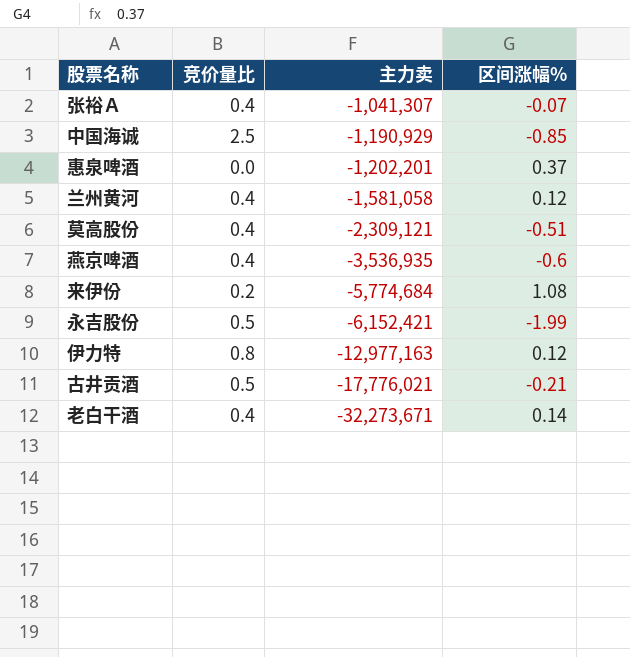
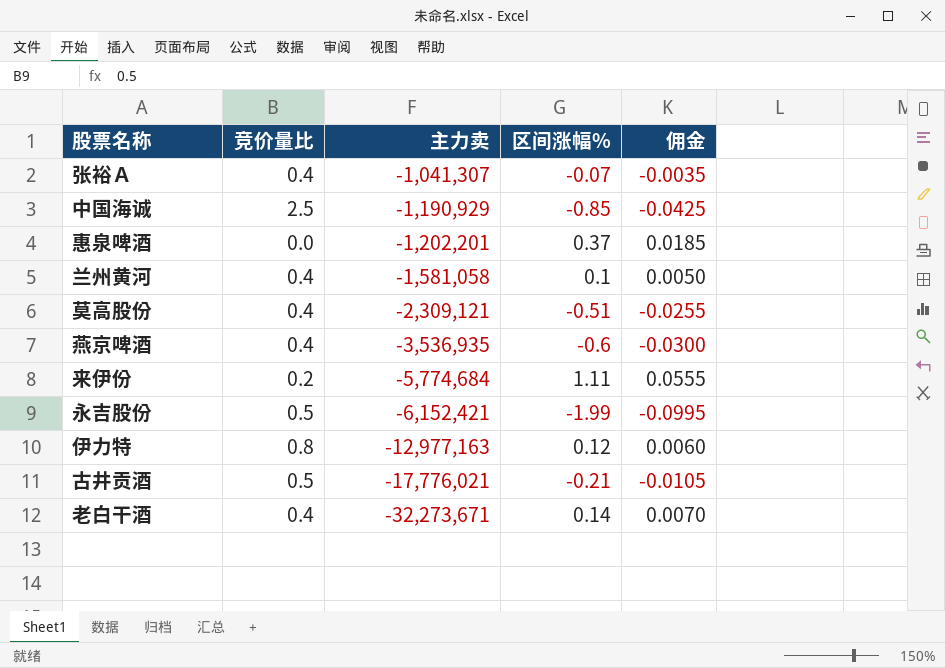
column 佣金 | formula: none -> [区间涨幅%] * 0.05
兰州黄河 | 区间涨幅%: 0.12 -> 0.1
来伊份 | 区间涨幅%: 1.08 -> 1.11

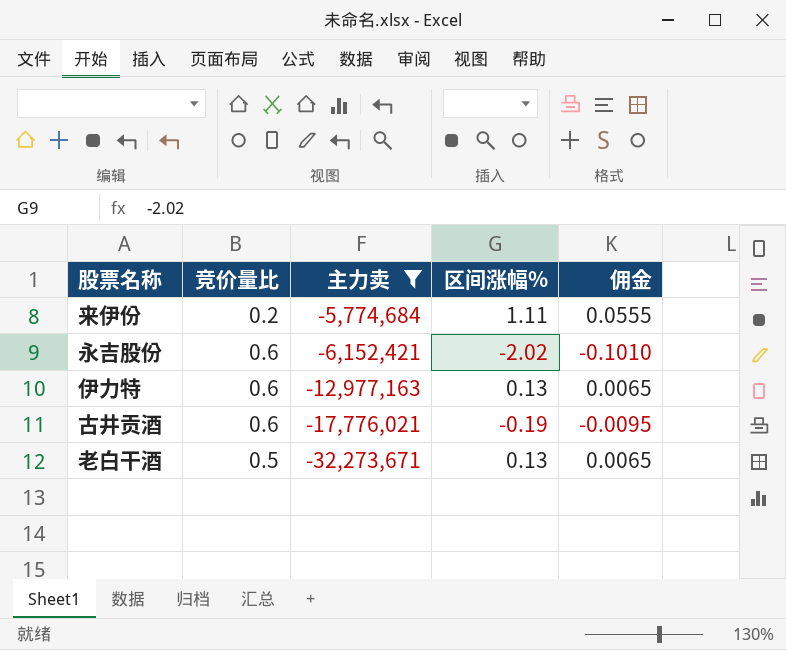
filter: none -> 主力卖 <= -5,774,684
永吉股份 | 竞价量比: 0.5 -> 0.6
永吉股份 | 区间涨幅%: -1.99 -> -2.02
永吉股份 | 佣金: -0.0995 -> -0.1010
伊力特 | 竞价量比: 0.8 -> 0.6
伊力特 | 区间涨幅%: 0.12 -> 0.13
伊力特 | 佣金: 0.0060 -> 0.0065
古井贡酒 | 竞价量比: 0.5 -> 0.6
古井贡酒 | 区间涨幅%: -0.21 -> -0.19
古井贡酒 | 佣金: -0.0105 -> -0.0095
老白干酒 | 竞价量比: 0.4 -> 0.5
老白干酒 | 区间涨幅%: 0.14 -> 0.13
老白干酒 | 佣金: 0.0070 -> 0.0065

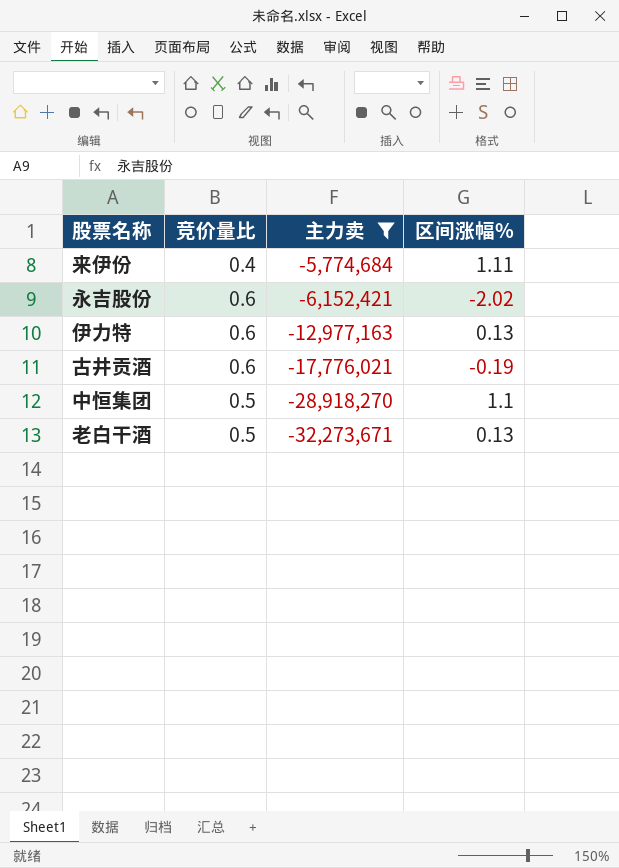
column 佣金 | formula: [区间涨幅%] * 0.05 -> none
来伊份 | 竞价量比: 0.2 -> 0.4
row 中恒集团: none -> 0.5 | -28,918,270 | 1.1

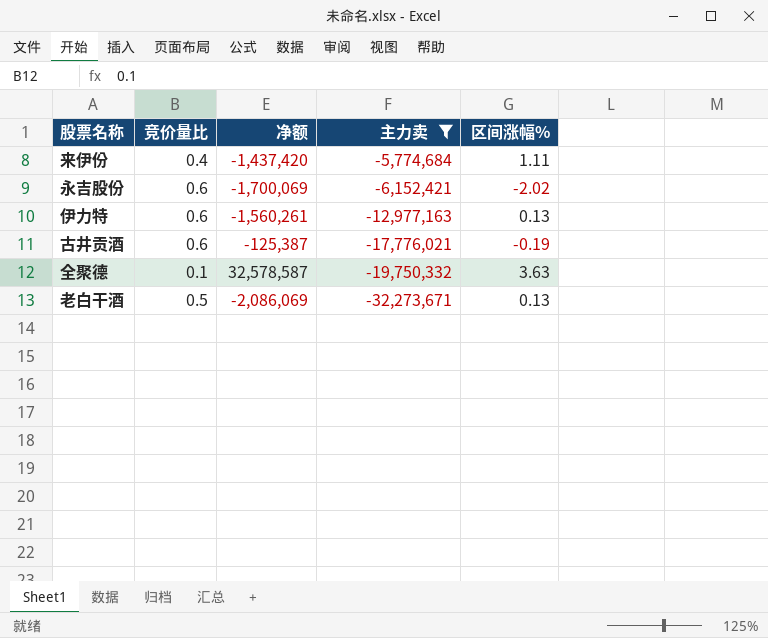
column 净额 | position: none -> 3
row 中恒集团: 0.5 | -28,918,270 | 1.1 -> none
row 全聚德: none -> 0.1 | 32,578,587 | -19,750,332 | 3.63

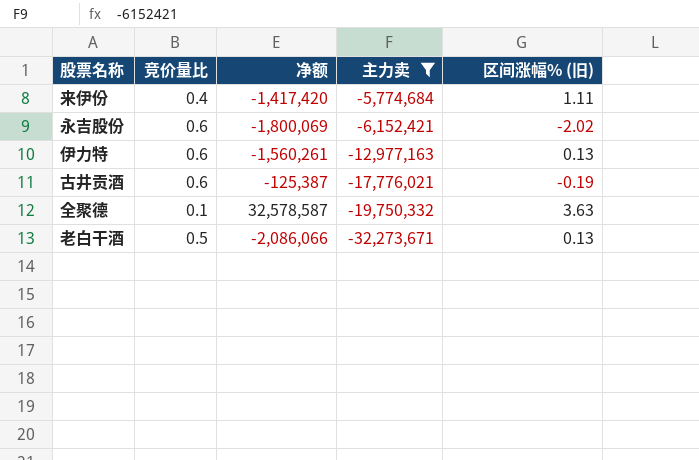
column name: 区间涨幅% -> 区间涨幅% (旧)
来伊份 | 净额: -1,437,420 -> -1,417,420
永吉股份 | 净额: -1,700,069 -> -1,800,069
老白干酒 | 净额: -2,086,069 -> -2,086,066

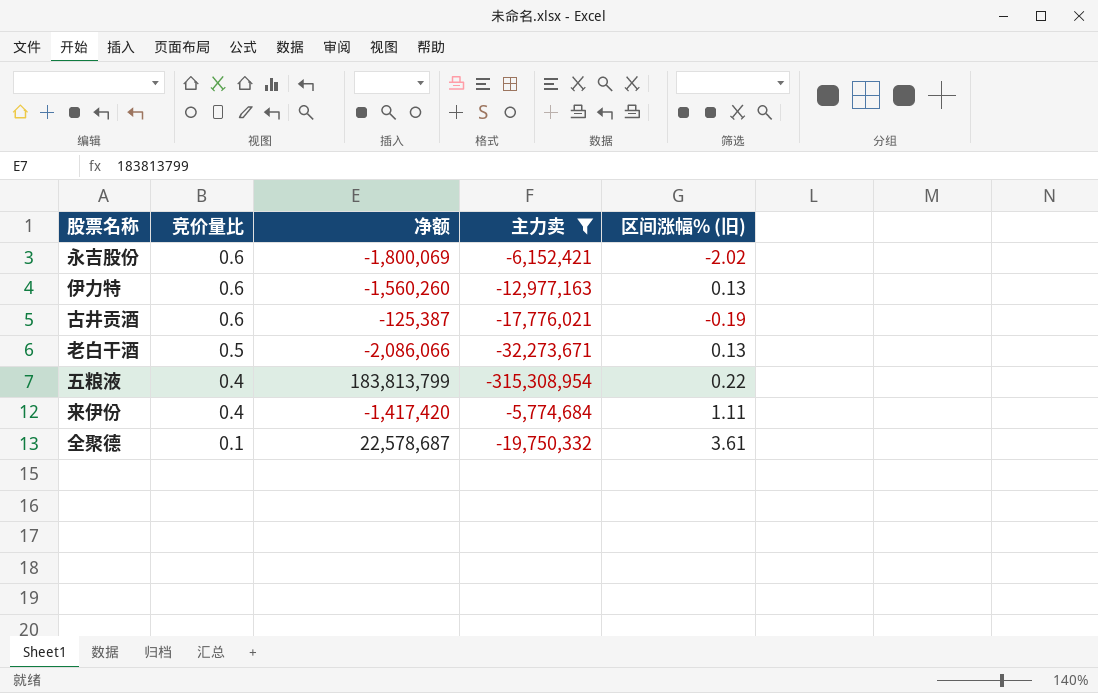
row order: 主力卖 descending -> 竞价量比 descending
伊力特 | 净额: -1,560,261 -> -1,560,260
row 五粮液: none -> 0.4 | 183,813,799 | -315,308,954 | 0.22
全聚德 | 净额: 32,578,587 -> 22,578,687
全聚德 | 区间涨幅% (旧): 3.63 -> 3.61

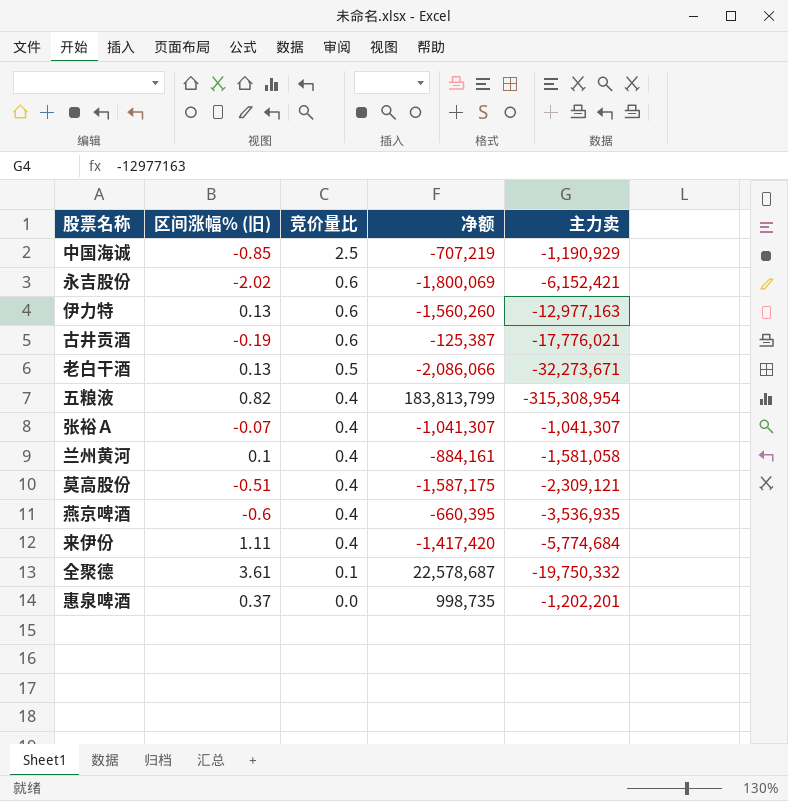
filter: 主力卖 <= -5,774,684 -> none
column 区间涨幅% (旧) | position: 5 -> 2
五粮液 | 区间涨幅% (旧): 0.22 -> 0.82

